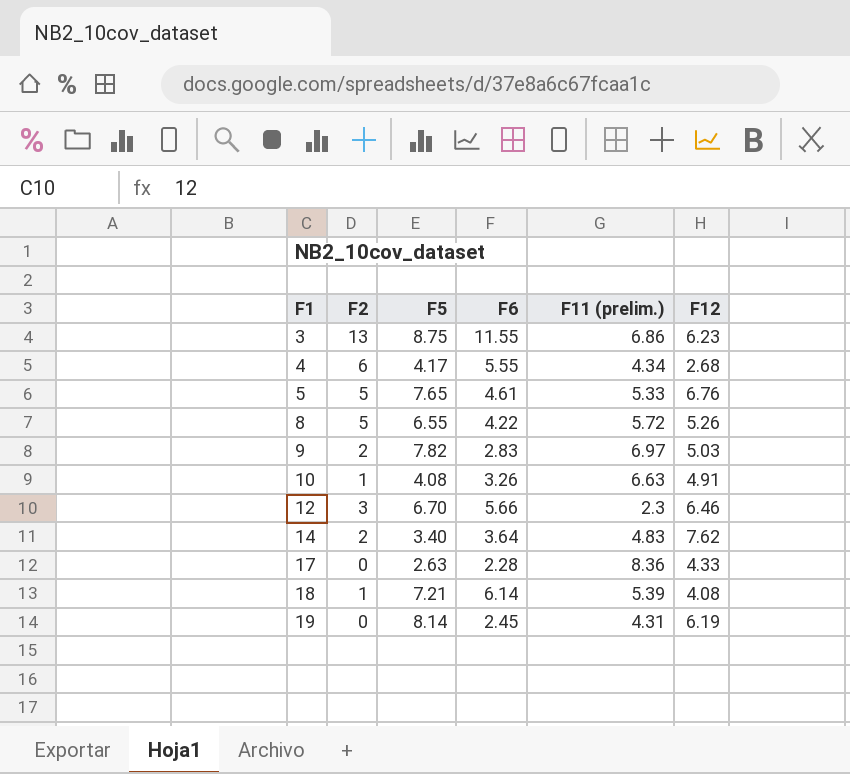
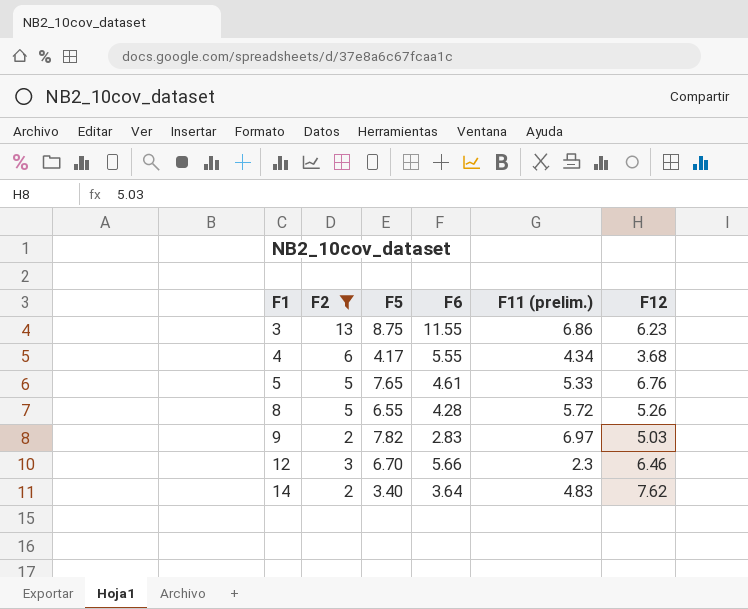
filter: none -> F2 >= 2
4 | F12: 2.68 -> 3.68
8 | F6: 4.22 -> 4.28

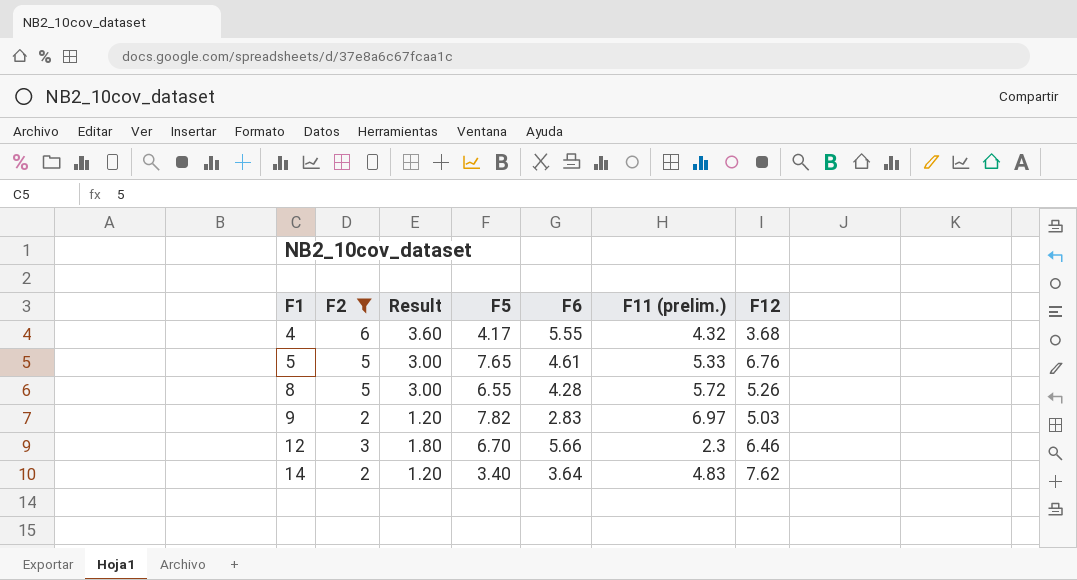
column Result | formula: none -> [F2] * 0.6
row 3: 13 | 8.75 | 11.55 | 6.86 | 6.23 -> none
4 | F11 (prelim.): 4.34 -> 4.32

